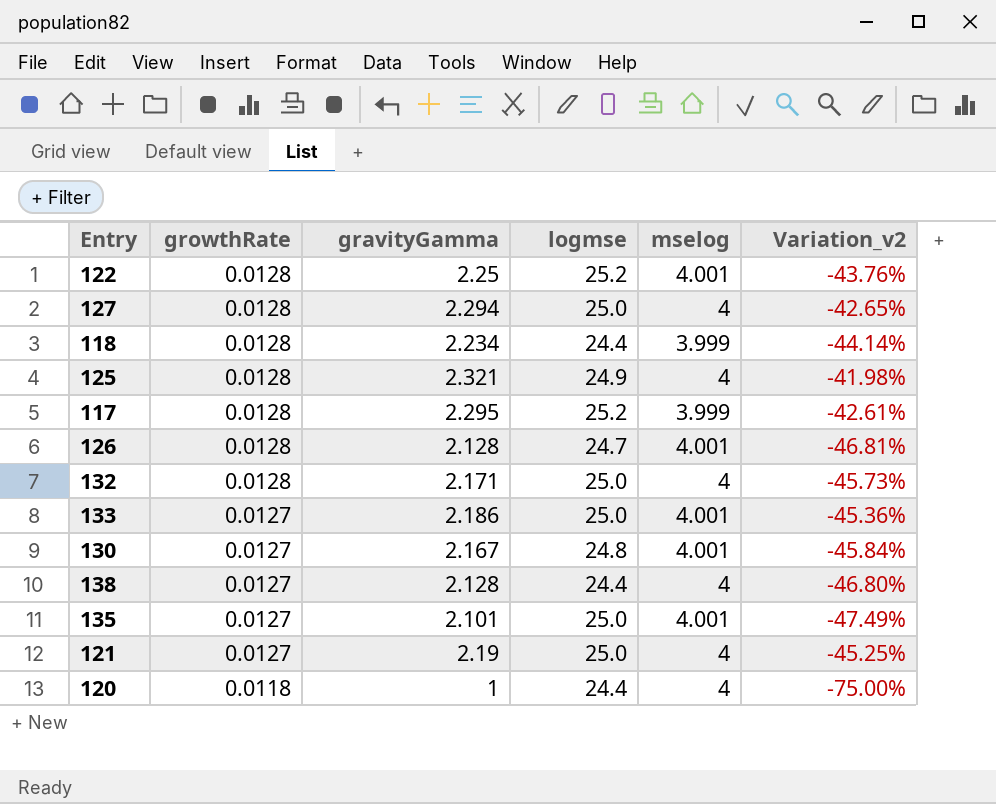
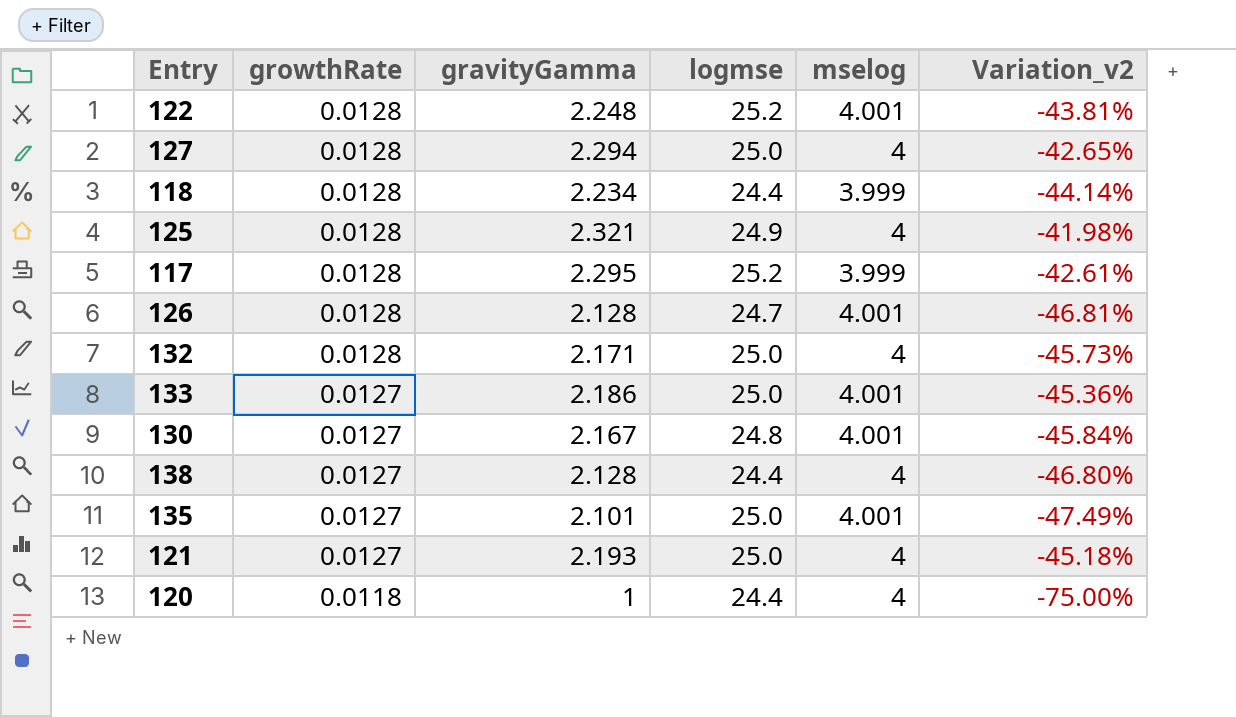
122 | gravityGamma: 2.25 -> 2.248
122 | Variation_v2: -43.76% -> -43.81%
121 | gravityGamma: 2.19 -> 2.193
121 | Variation_v2: -45.25% -> -45.18%

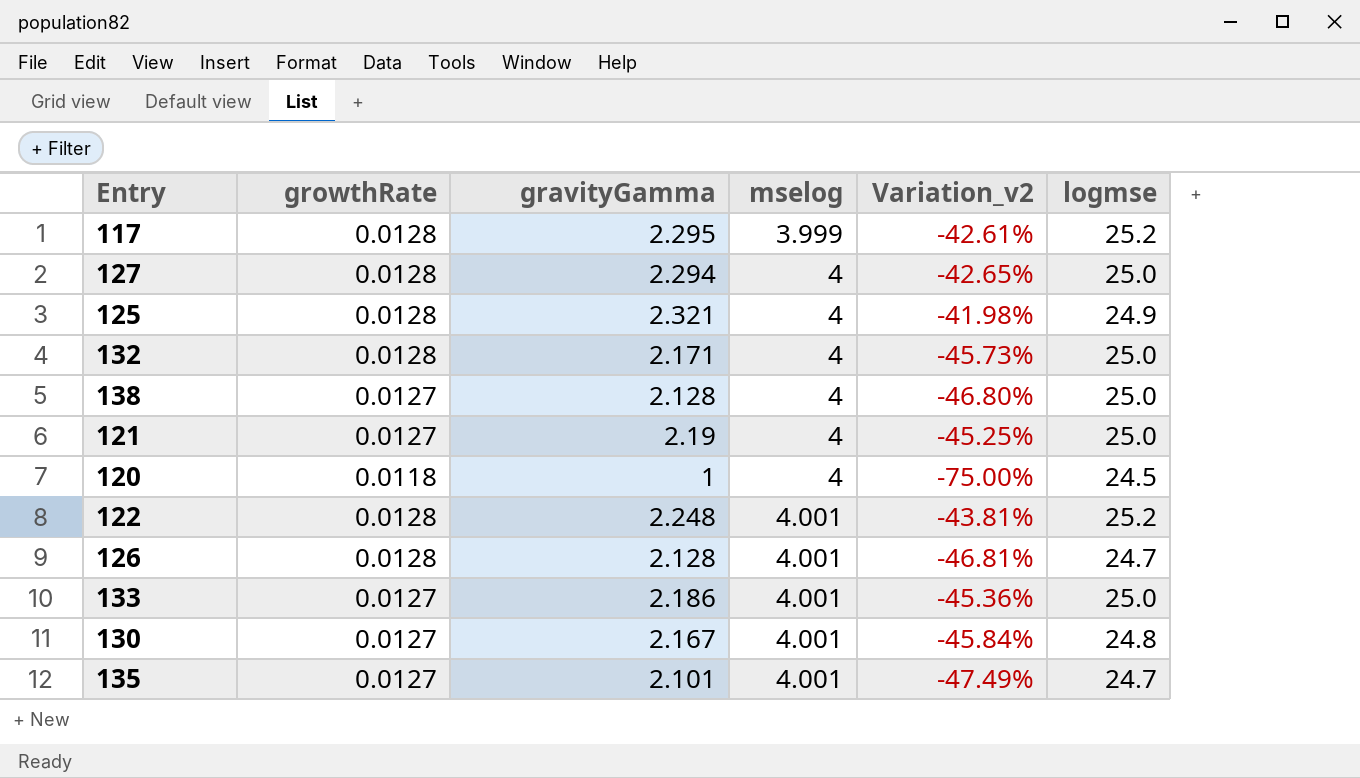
row order: growthRate descending -> mselog ascending
column logmse | position: 4 -> 6
row 118: 0.0128 | 2.234 | 24.4 | 3.999 | -44.14% -> none
138 | logmse: 24.4 -> 25.0
121 | gravityGamma: 2.193 -> 2.19
121 | Variation_v2: -45.18% -> -45.25%
120 | logmse: 24.4 -> 24.5
135 | logmse: 25.0 -> 24.7

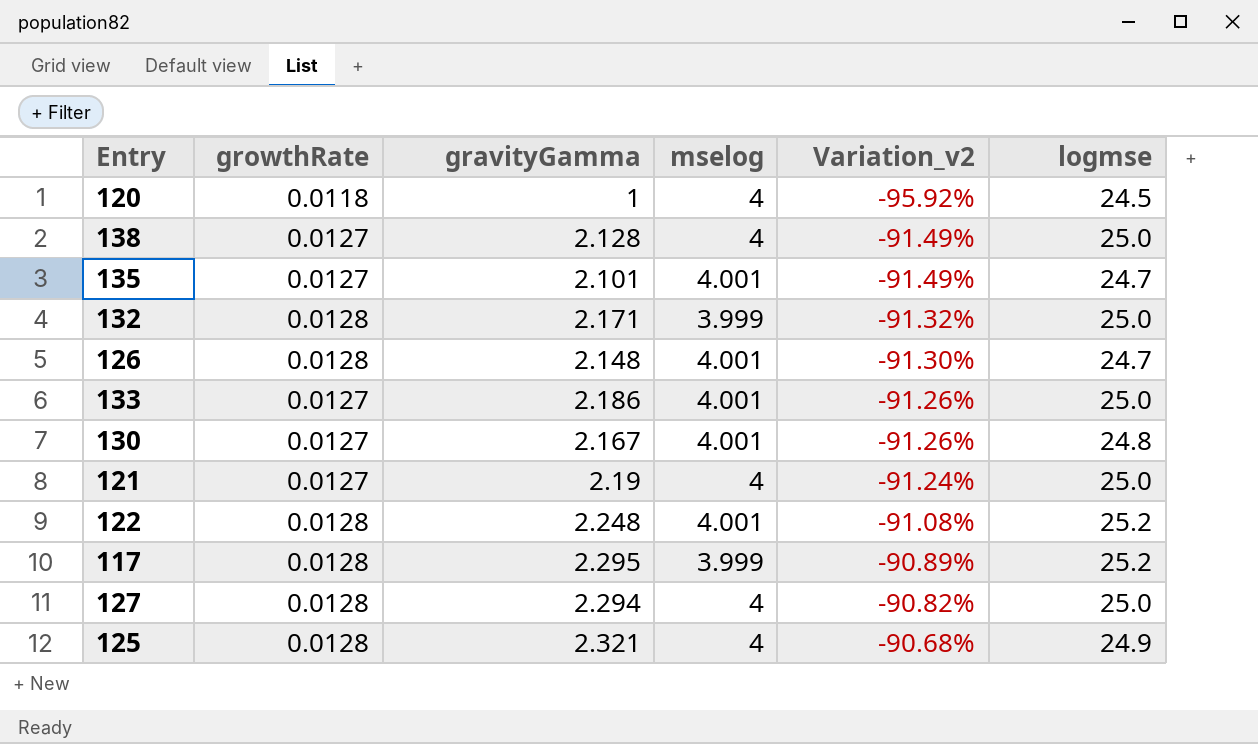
row order: mselog ascending -> Variation_v2 ascending
column Variation_v2 | formula: ([gravityGamma] - [mselog]) / [mselog] -> ([gravityGamma] - [logmse]) / [logmse]
132 | mselog: 4 -> 3.999
126 | gravityGamma: 2.128 -> 2.148

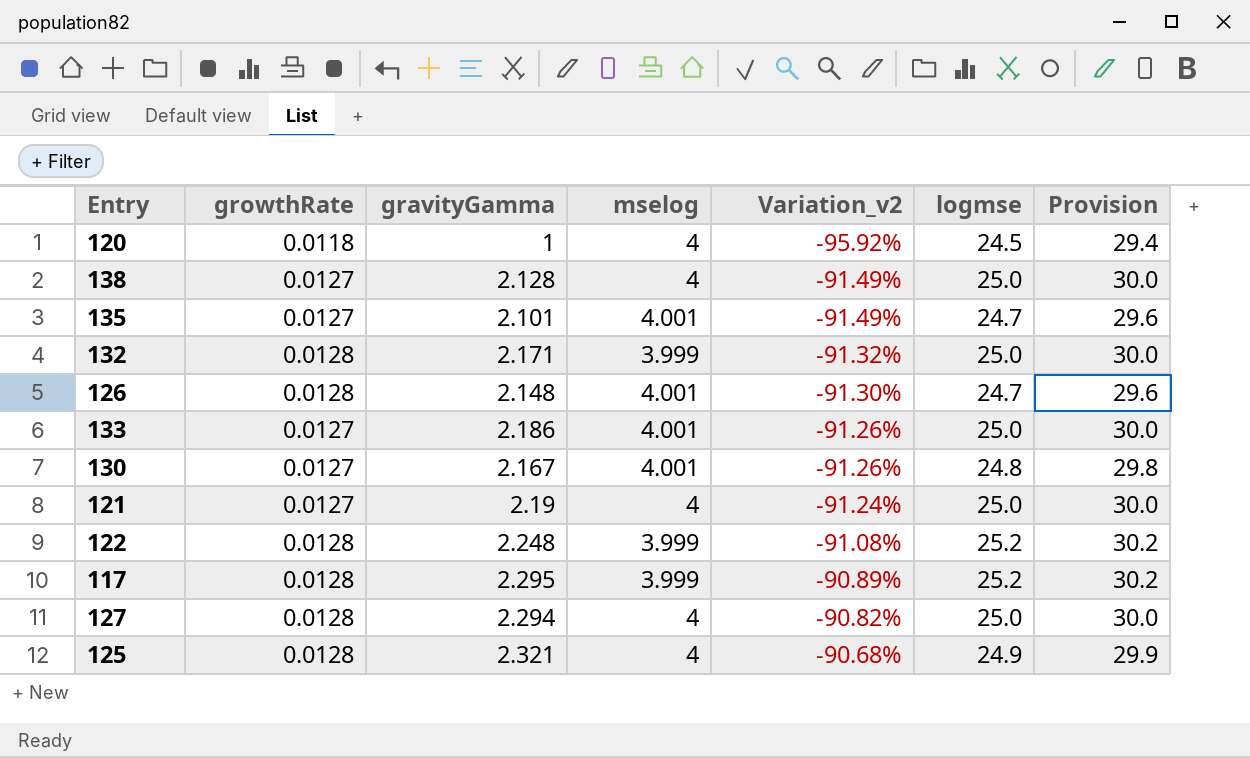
column Provision | formula: none -> [logmse] * 1.2
122 | mselog: 4.001 -> 3.999

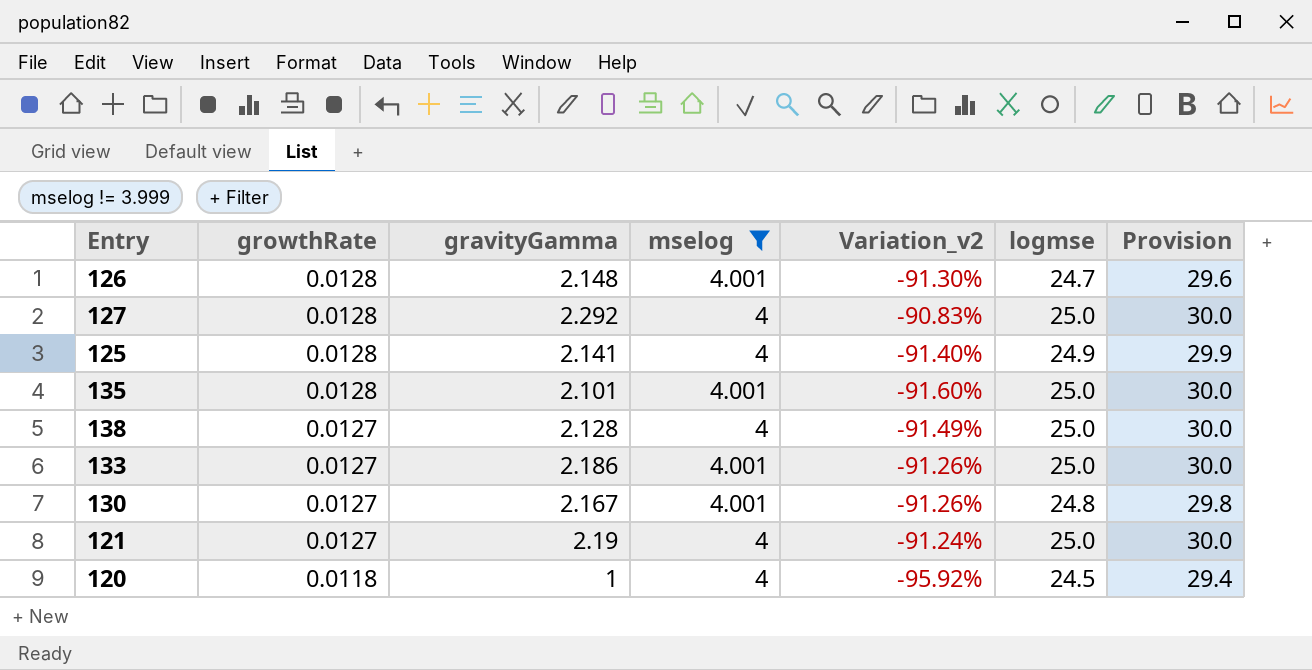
filter: none -> mselog != 3.999
row order: Variation_v2 ascending -> growthRate descending
127 | gravityGamma: 2.294 -> 2.292
127 | Variation_v2: -90.82% -> -90.83%
125 | gravityGamma: 2.321 -> 2.141
125 | Variation_v2: -90.68% -> -91.40%
135 | growthRate: 0.0127 -> 0.0128
135 | Variation_v2: -91.49% -> -91.60%
135 | logmse: 24.7 -> 25.0
135 | Provision: 29.6 -> 30.0

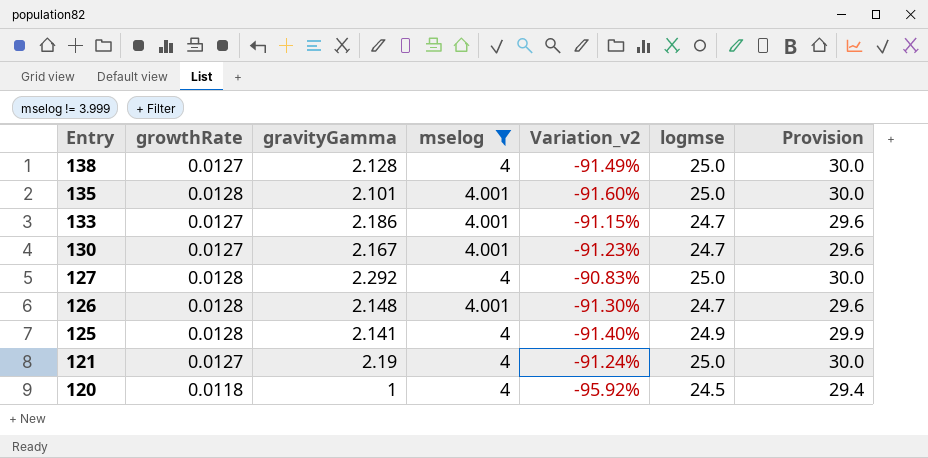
row order: growthRate descending -> Entry descending
133 | Variation_v2: -91.26% -> -91.15%
133 | logmse: 25.0 -> 24.7
133 | Provision: 30.0 -> 29.6
130 | Variation_v2: -91.26% -> -91.23%
130 | logmse: 24.8 -> 24.7
130 | Provision: 29.8 -> 29.6

